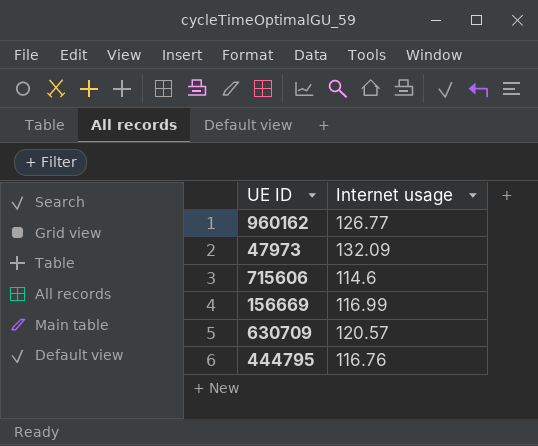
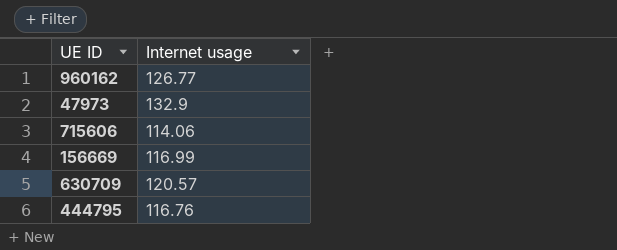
47973 | Internet usage: 132.09 -> 132.9
715606 | Internet usage: 114.6 -> 114.06

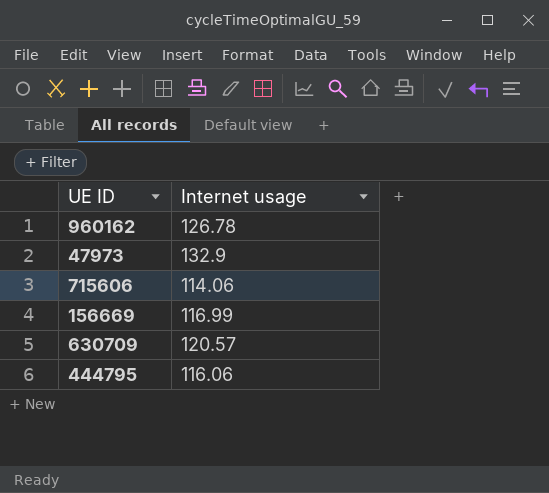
960162 | Internet usage: 126.77 -> 126.78
444795 | Internet usage: 116.76 -> 116.06

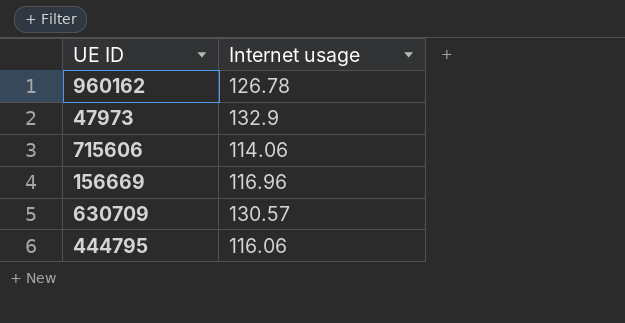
156669 | Internet usage: 116.99 -> 116.96
630709 | Internet usage: 120.57 -> 130.57

